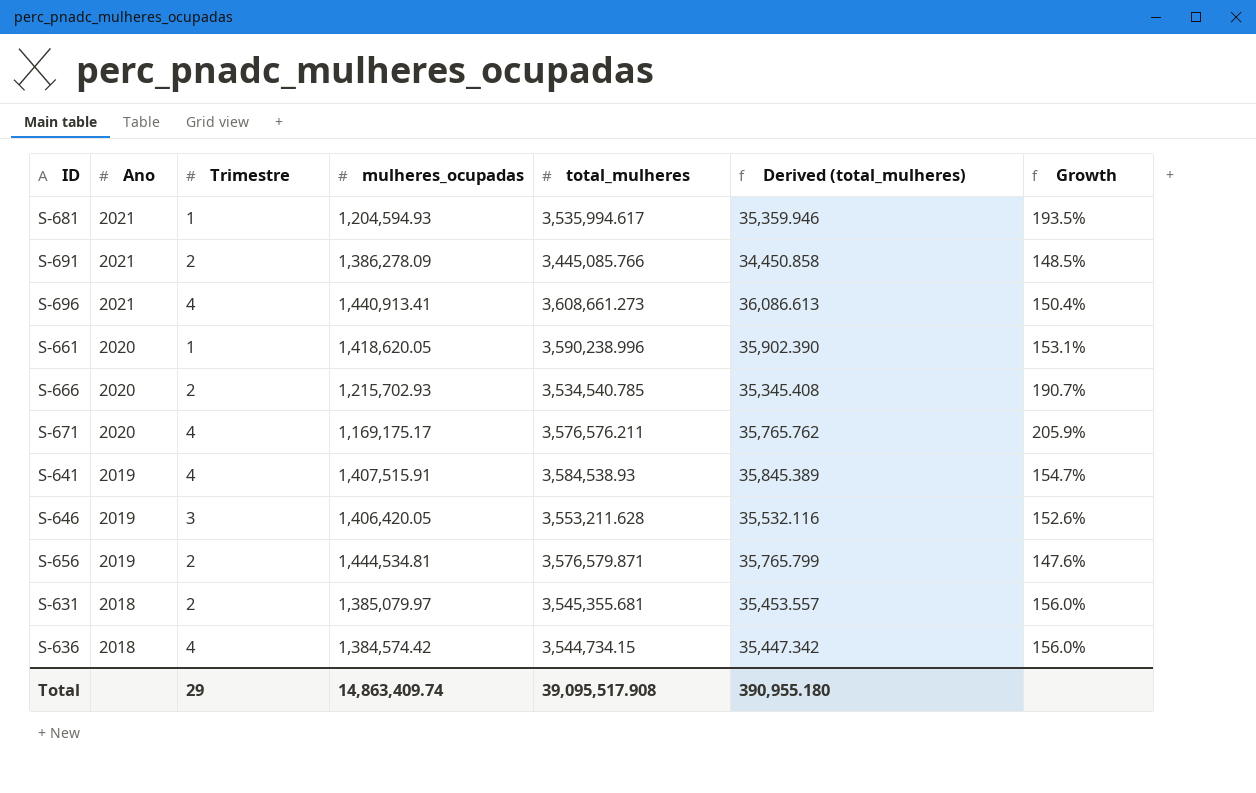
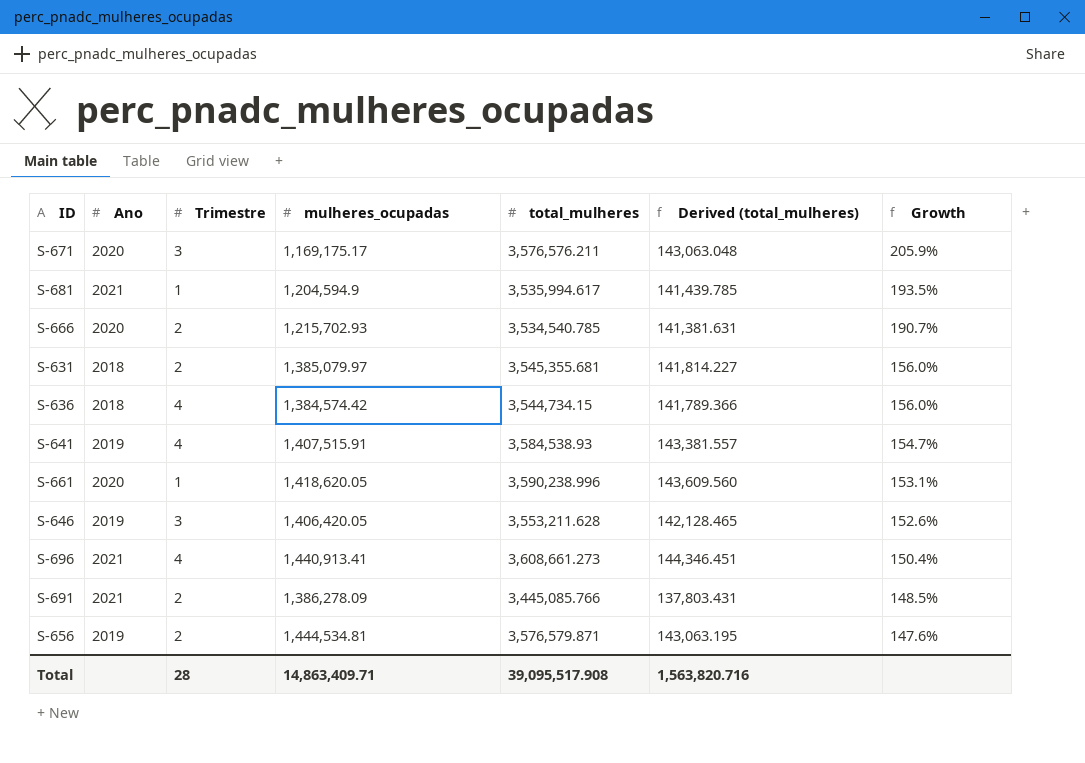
row order: Ano descending -> Growth descending
column Derived (total_mulheres) | formula: [total_mulheres] * 0.01 -> [total_mulheres] * 0.04
S-671 | Trimestre: 4 -> 3
S-681 | mulheres_ocupadas: 1,204,594.93 -> 1,204,594.9
Total | Trimestre: 29 -> 28
Total | mulheres_ocupadas: 14,863,409.74 -> 14,863,409.71
Total | Derived (total_mulheres): 390,955.180 -> 1,563,820.716

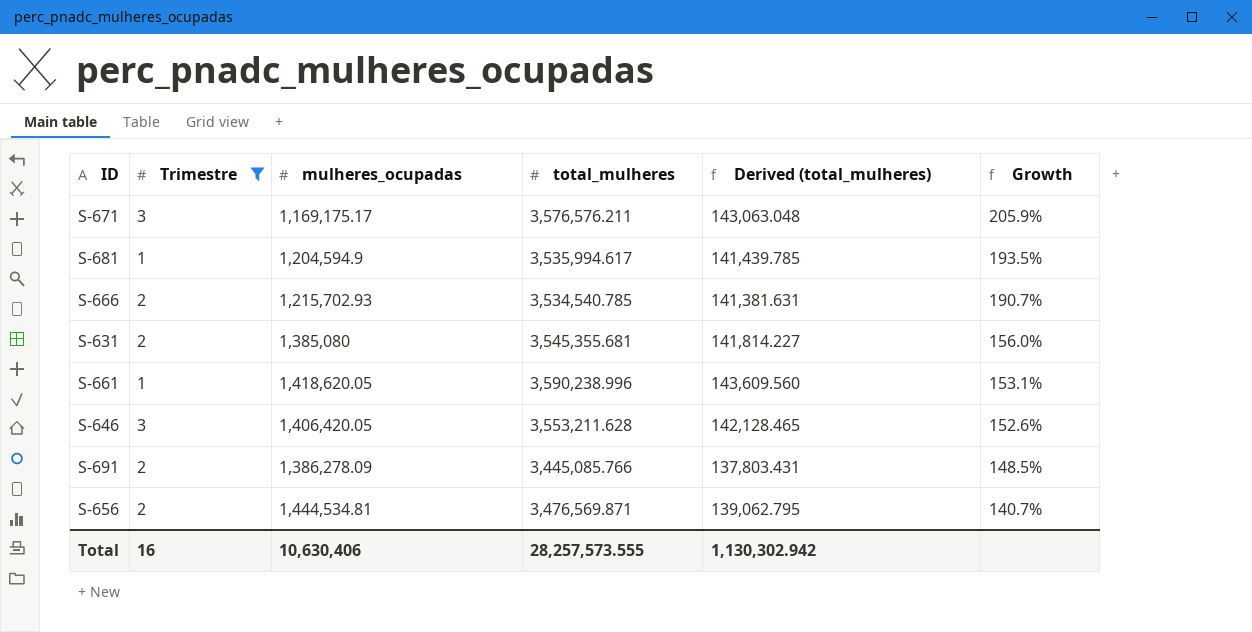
filter: none -> Trimestre != 4
column Ano | position: 2 -> none
S-631 | mulheres_ocupadas: 1,385,079.97 -> 1,385,080
S-656 | total_mulheres: 3,576,579.871 -> 3,476,569.871
S-656 | Derived (total_mulheres): 143,063.195 -> 139,062.795
S-656 | Growth: 147.6% -> 140.7%
Total | Trimestre: 28 -> 16
Total | mulheres_ocupadas: 14,863,409.71 -> 10,630,406
Total | total_mulheres: 39,095,517.908 -> 28,257,573.555
Total | Derived (total_mulheres): 1,563,820.716 -> 1,130,302.942

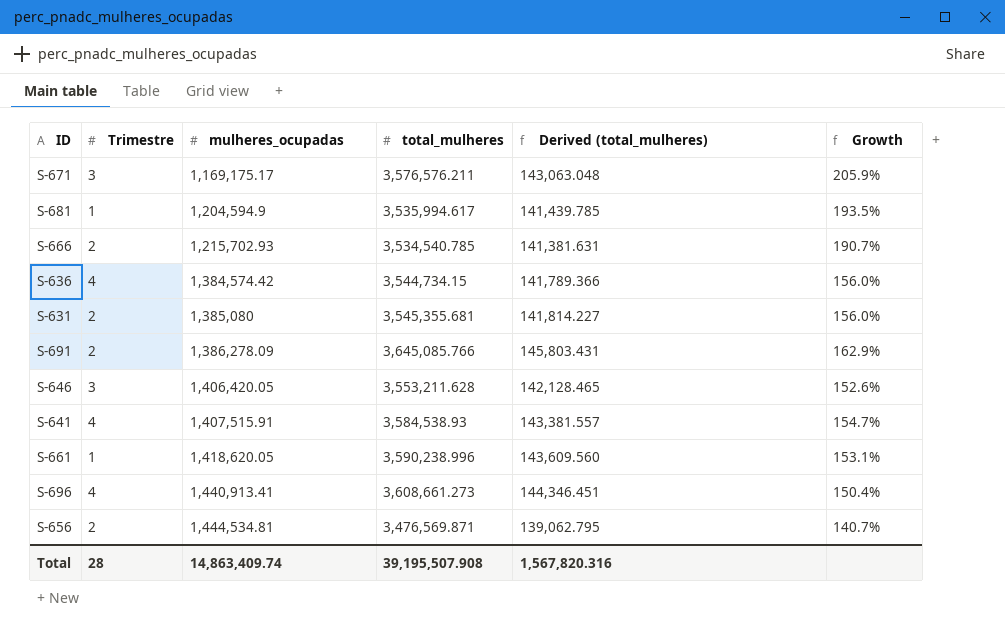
filter: Trimestre != 4 -> none
row order: Growth descending -> mulheres_ocupadas ascending
S-691 | total_mulheres: 3,445,085.766 -> 3,645,085.766
S-691 | Derived (total_mulheres): 137,803.431 -> 145,803.431
S-691 | Growth: 148.5% -> 162.9%
Total | Trimestre: 16 -> 28
Total | mulheres_ocupadas: 10,630,406 -> 14,863,409.74
Total | total_mulheres: 28,257,573.555 -> 39,195,507.908
Total | Derived (total_mulheres): 1,130,302.942 -> 1,567,820.316

